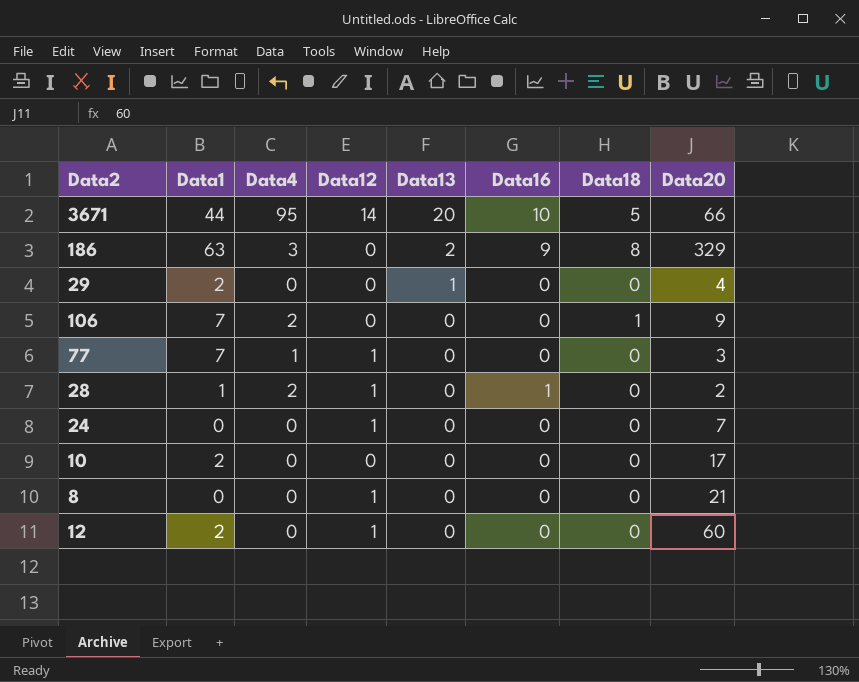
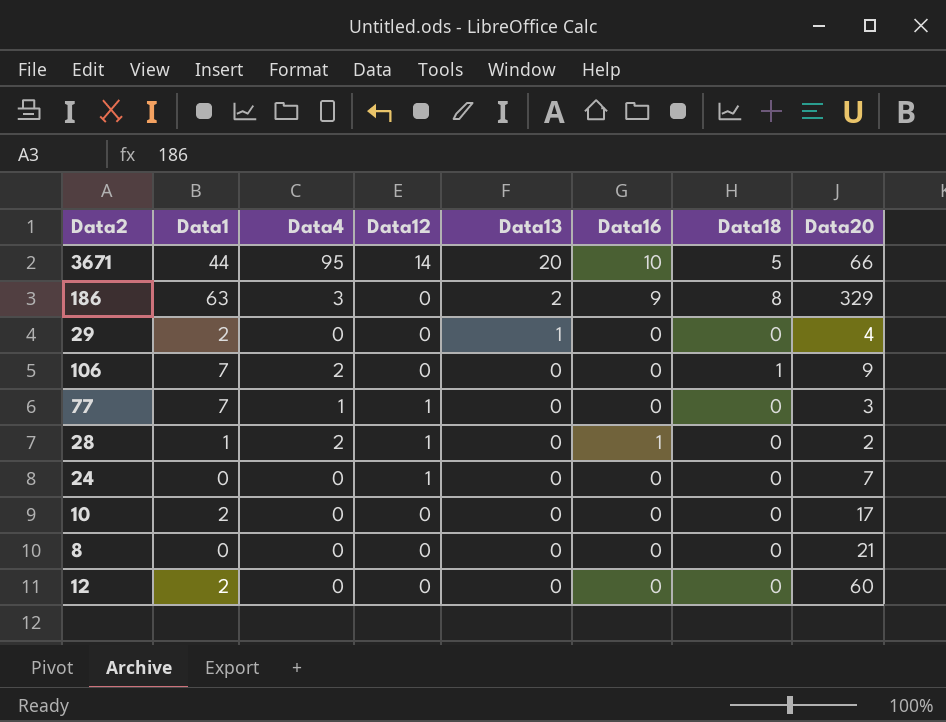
8 | Data12: 1 -> 0
12 | Data12: 1 -> 0

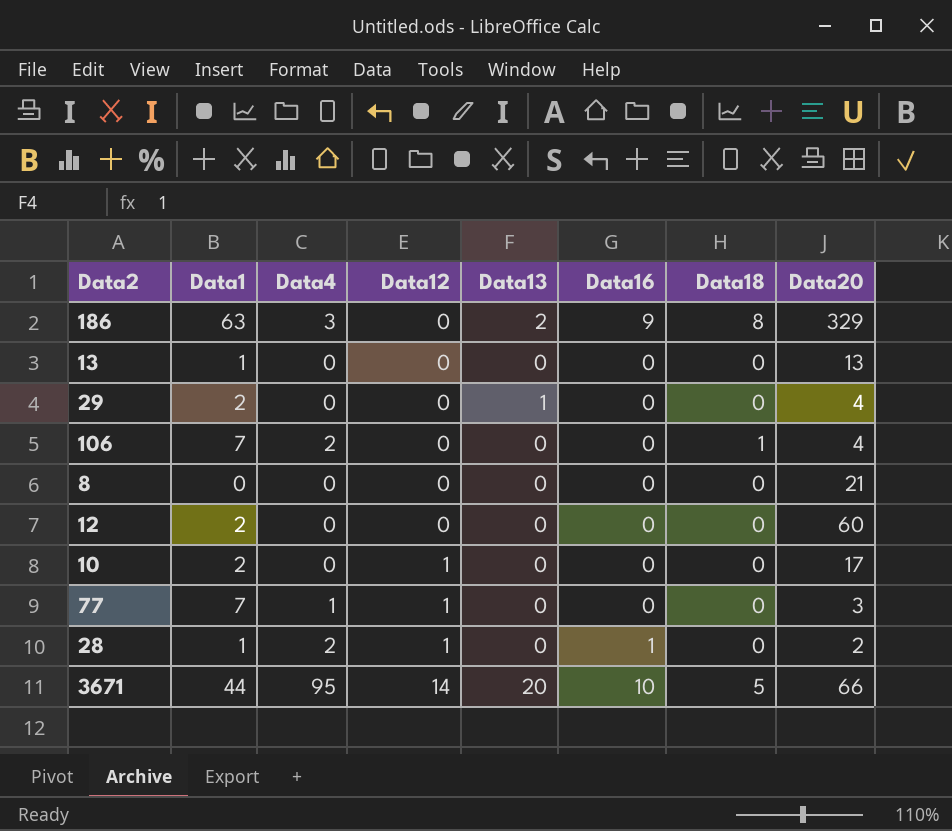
row order: Data13 descending -> Data12 ascending
row 24: 0 | 0 | 1 | 0 | 0 | 0 | 7 -> none
row 13: none -> 1 | 0 | 0 | 0 | 0 | 0 | 13
106 | Data20: 9 -> 4
10 | Data12: 0 -> 1

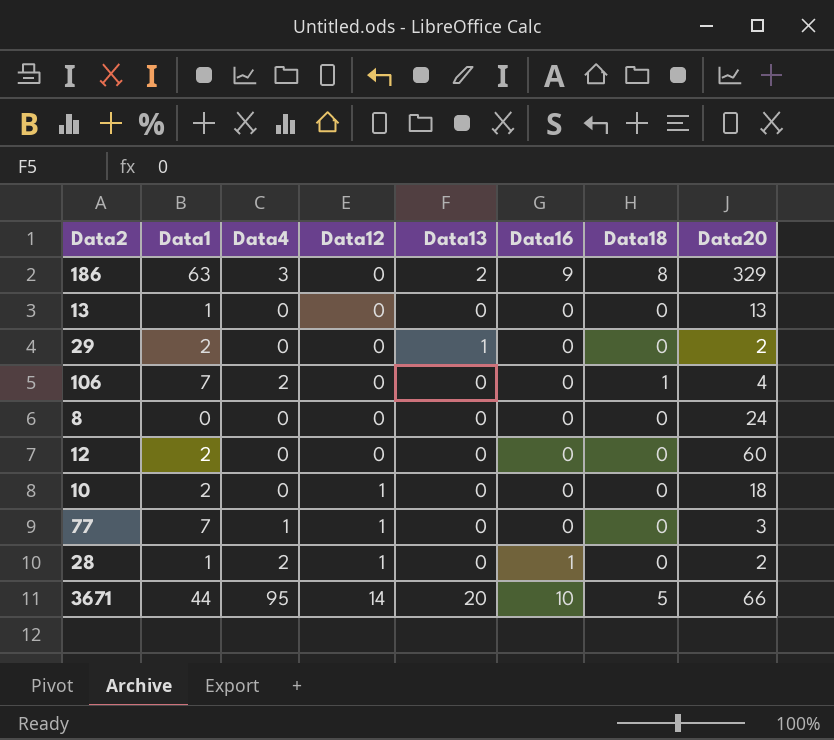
29 | Data20: 4 -> 2
8 | Data20: 21 -> 24
10 | Data20: 17 -> 18

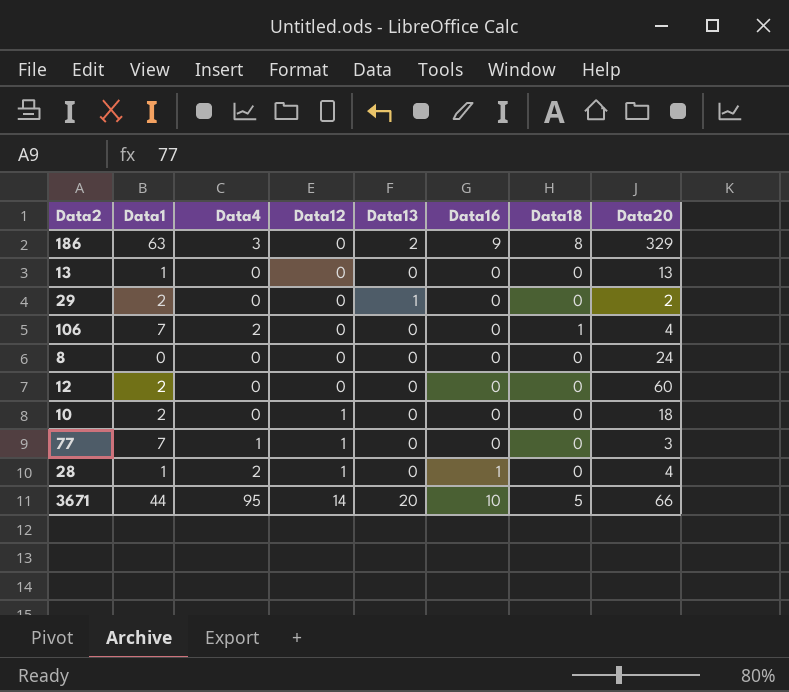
28 | Data20: 2 -> 4

